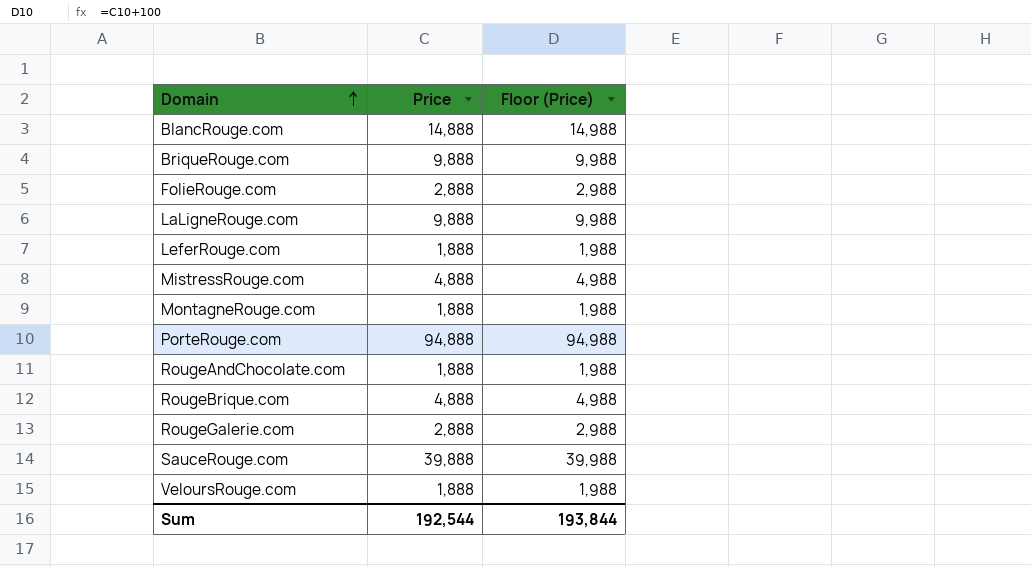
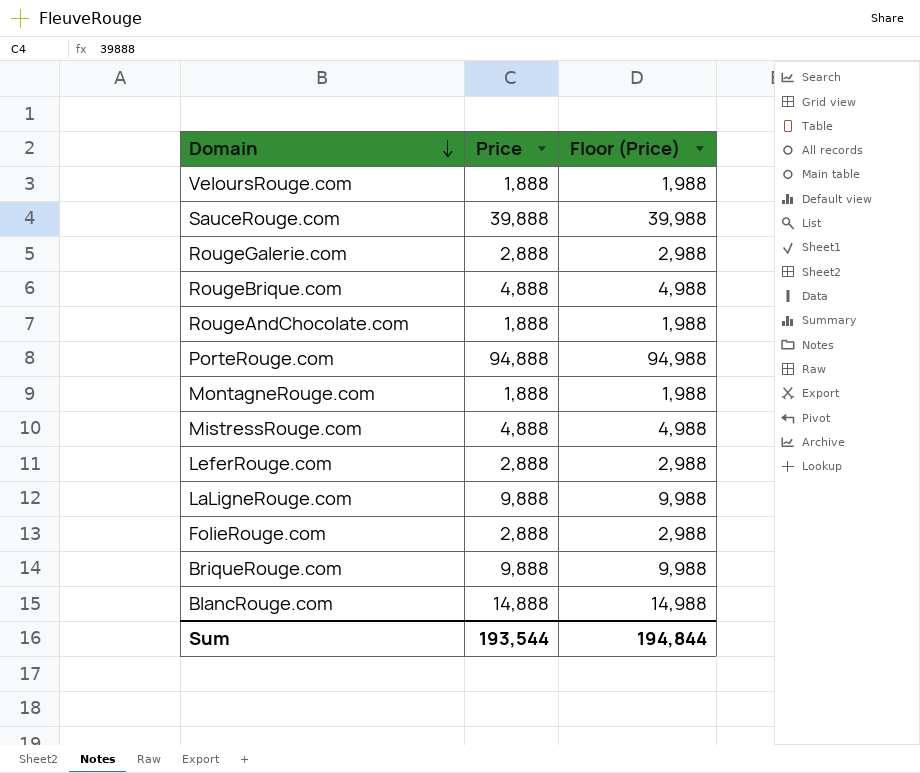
row order: Domain ascending -> Domain descending
LeferRouge.com | Price: 1,888 -> 2,888
LeferRouge.com | Floor (Price): 1,988 -> 2,988
Sum | Price: 192,544 -> 193,544
Sum | Floor (Price): 193,844 -> 194,844

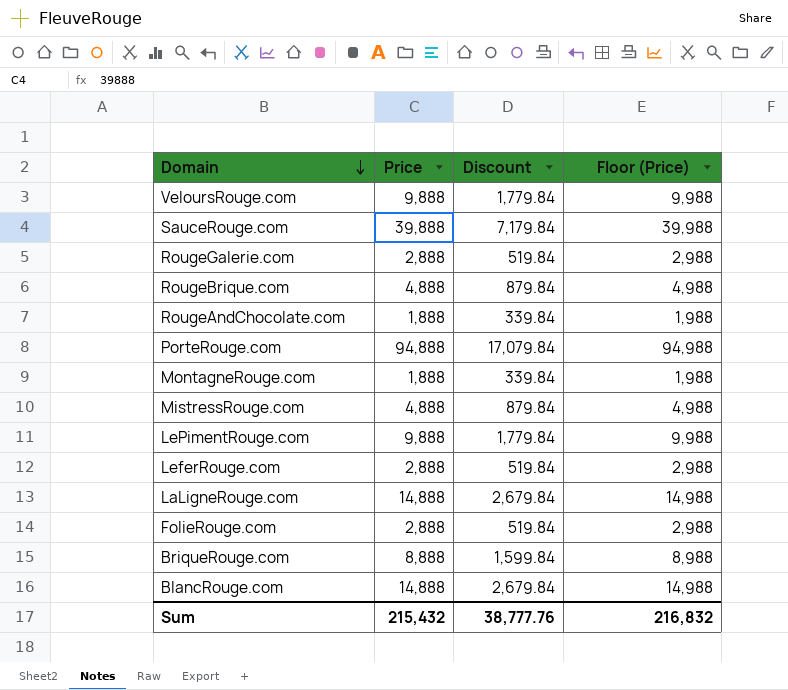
column Discount | formula: none -> [Price] * 0.18
VeloursRouge.com | Price: 1,888 -> 9,888
VeloursRouge.com | Floor (Price): 1,988 -> 9,988
row LePimentRouge.com: none -> 9,888 | 1,779.84 | 9,988
LaLigneRouge.com | Price: 9,888 -> 14,888
LaLigneRouge.com | Floor (Price): 9,988 -> 14,988
BriqueRouge.com | Price: 9,888 -> 8,888
BriqueRouge.com | Floor (Price): 9,988 -> 8,988
Sum | Price: 193,544 -> 215,432
Sum | Floor (Price): 194,844 -> 216,832

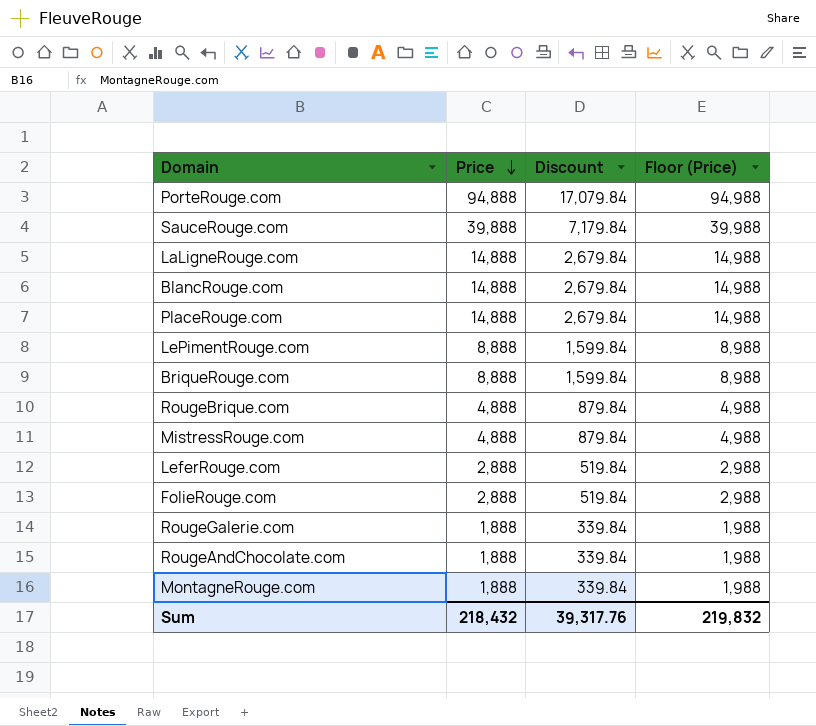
row order: Domain descending -> Price descending
row VeloursRouge.com: 9,888 | 1,779.84 | 9,988 -> none
row PlaceRouge.com: none -> 14,888 | 2,679.84 | 14,988
LePimentRouge.com | Price: 9,888 -> 8,888
LePimentRouge.com | Discount: 1,779.84 -> 1,599.84
LePimentRouge.com | Floor (Price): 9,988 -> 8,988
RougeGalerie.com | Price: 2,888 -> 1,888
RougeGalerie.com | Discount: 519.84 -> 339.84
RougeGalerie.com | Floor (Price): 2,988 -> 1,988
Sum | Price: 215,432 -> 218,432
Sum | Discount: 38,777.76 -> 39,317.76
Sum | Floor (Price): 216,832 -> 219,832

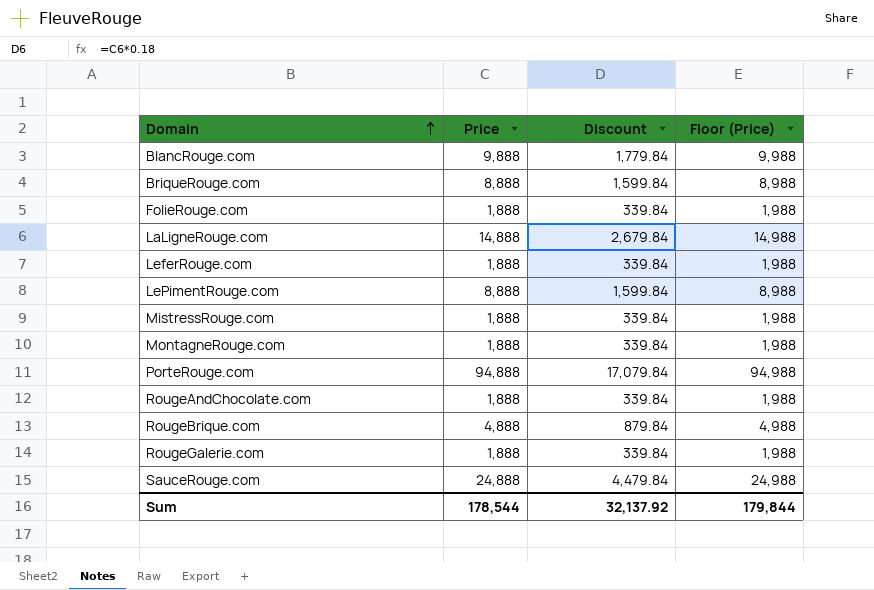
row order: Price descending -> Domain ascending
row PlaceRouge.com: 14,888 | 2,679.84 | 14,988 -> none
BlancRouge.com | Price: 14,888 -> 9,888
BlancRouge.com | Discount: 2,679.84 -> 1,779.84
BlancRouge.com | Floor (Price): 14,988 -> 9,988
FolieRouge.com | Price: 2,888 -> 1,888
FolieRouge.com | Discount: 519.84 -> 339.84
FolieRouge.com | Floor (Price): 2,988 -> 1,988
LeferRouge.com | Price: 2,888 -> 1,888
LeferRouge.com | Discount: 519.84 -> 339.84
LeferRouge.com | Floor (Price): 2,988 -> 1,988
MistressRouge.com | Price: 4,888 -> 1,888
MistressRouge.com | Discount: 879.84 -> 339.84
MistressRouge.com | Floor (Price): 4,988 -> 1,988
SauceRouge.com | Price: 39,888 -> 24,888
SauceRouge.com | Discount: 7,179.84 -> 4,479.84
SauceRouge.com | Floor (Price): 39,988 -> 24,988
Sum | Price: 218,432 -> 178,544
Sum | Discount: 39,317.76 -> 32,137.92
Sum | Floor (Price): 219,832 -> 179,844

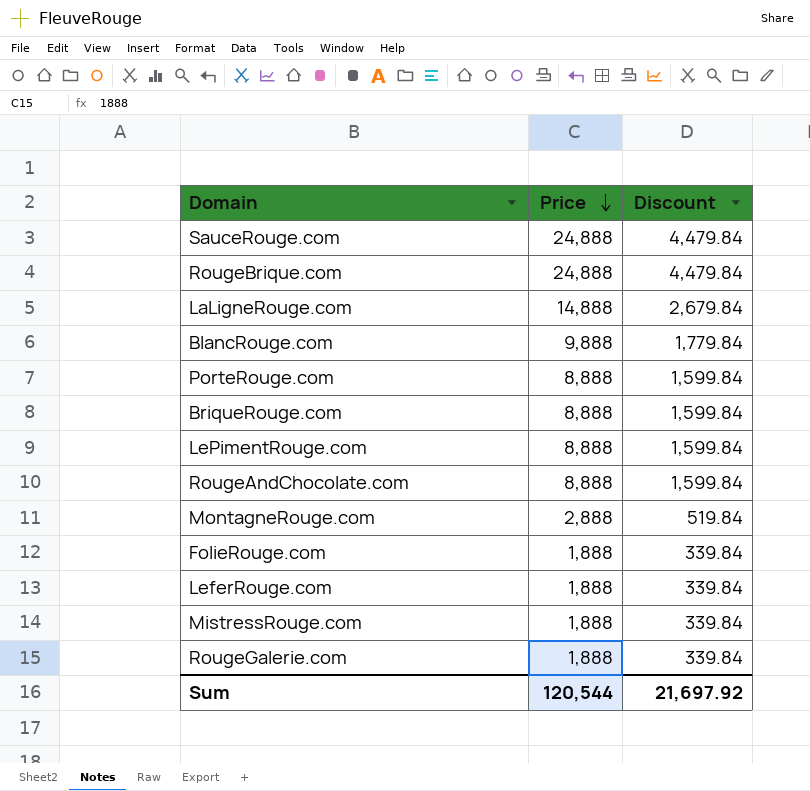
row order: Domain ascending -> Price descending
column Floor (Price) | formula: [Price] + 100 -> none
RougeBrique.com | Price: 4,888 -> 24,888
RougeBrique.com | Discount: 879.84 -> 4,479.84
PorteRouge.com | Price: 94,888 -> 8,888
PorteRouge.com | Discount: 17,079.84 -> 1,599.84
RougeAndChocolate.com | Price: 1,888 -> 8,888
RougeAndChocolate.com | Discount: 339.84 -> 1,599.84
MontagneRouge.com | Price: 1,888 -> 2,888
MontagneRouge.com | Discount: 339.84 -> 519.84
Sum | Price: 178,544 -> 120,544
Sum | Discount: 32,137.92 -> 21,697.92

